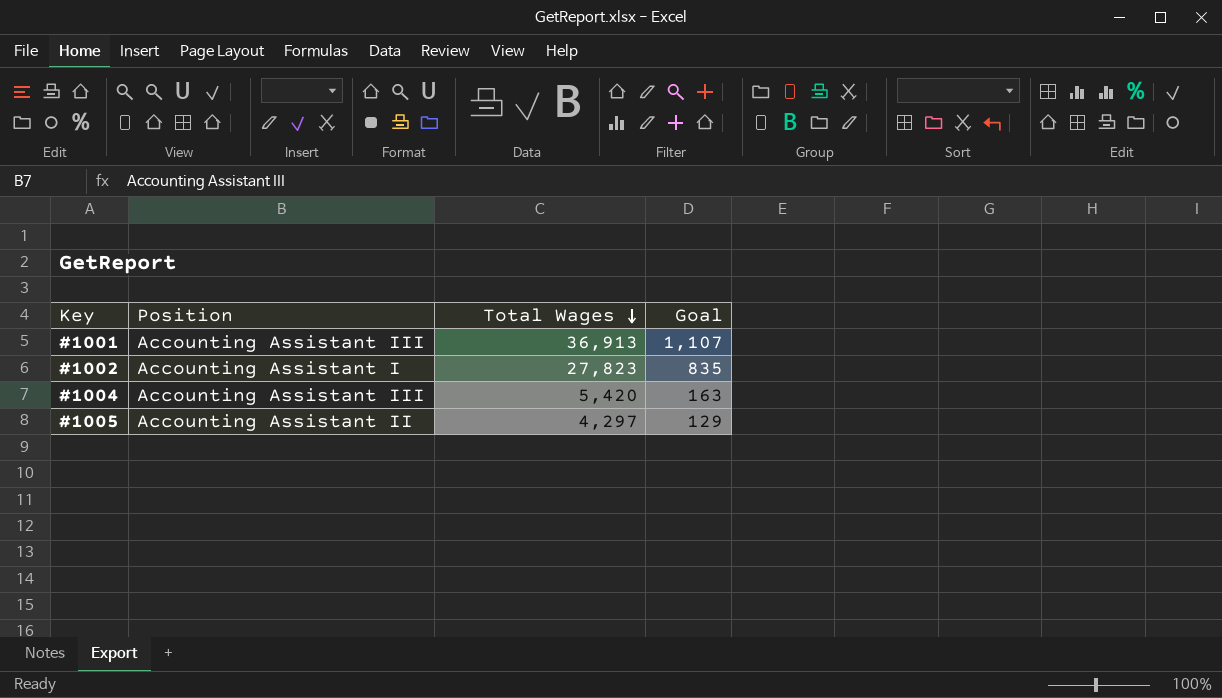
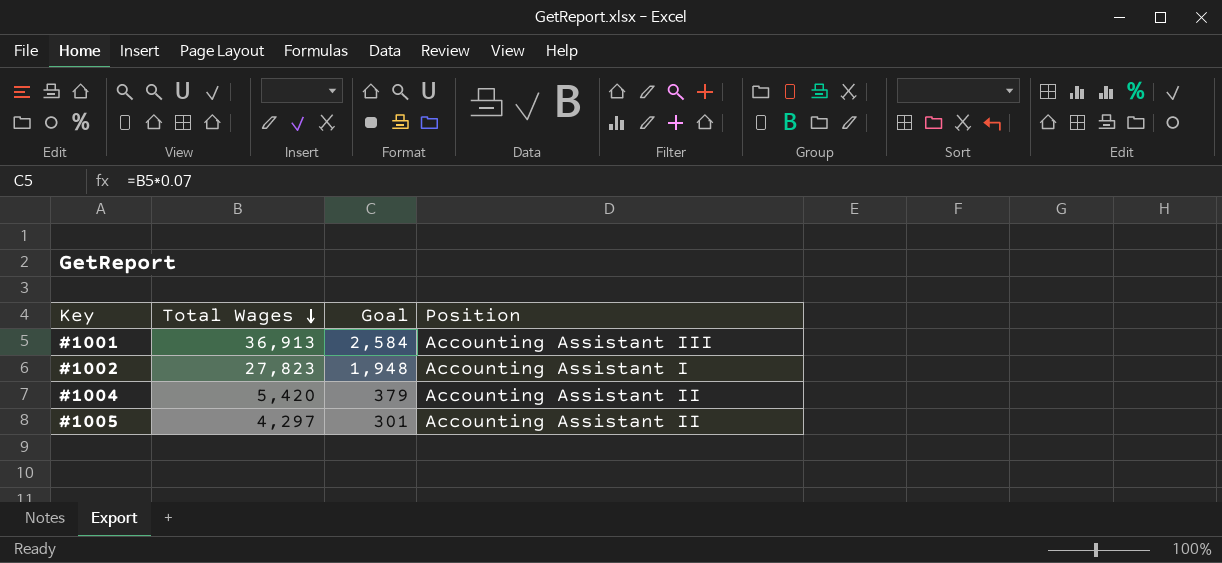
column Goal | formula: [Total Wages] * 0.03 -> [Total Wages] * 0.07
column Position | position: 2 -> 4
#1004 | Position: Accounting Assistant III -> Accounting Assistant II

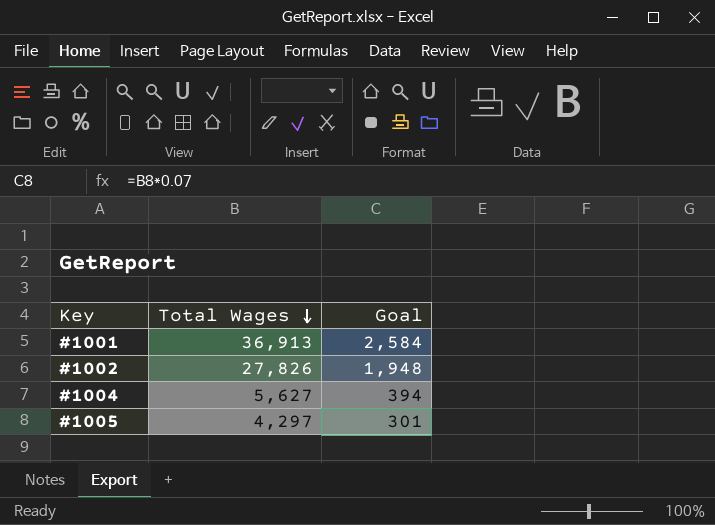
column Position | position: 4 -> none
#1002 | Total Wages: 27,823 -> 27,826
#1004 | Total Wages: 5,420 -> 5,627
#1004 | Goal: 379 -> 394

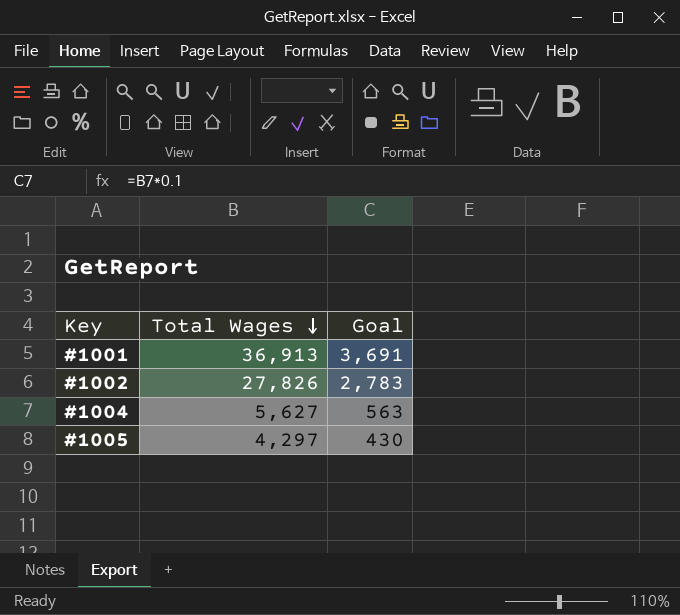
column Goal | formula: [Total Wages] * 0.07 -> [Total Wages] * 0.1

